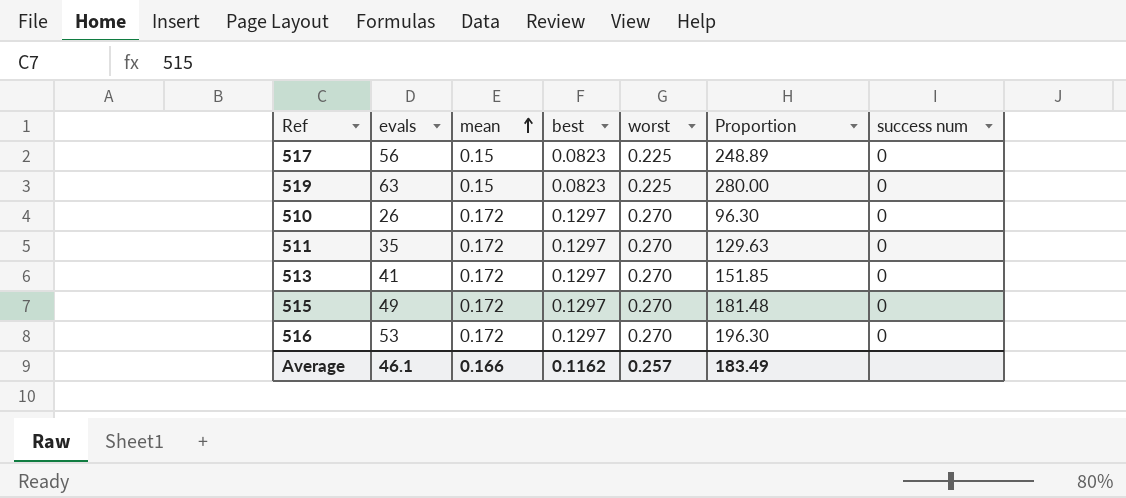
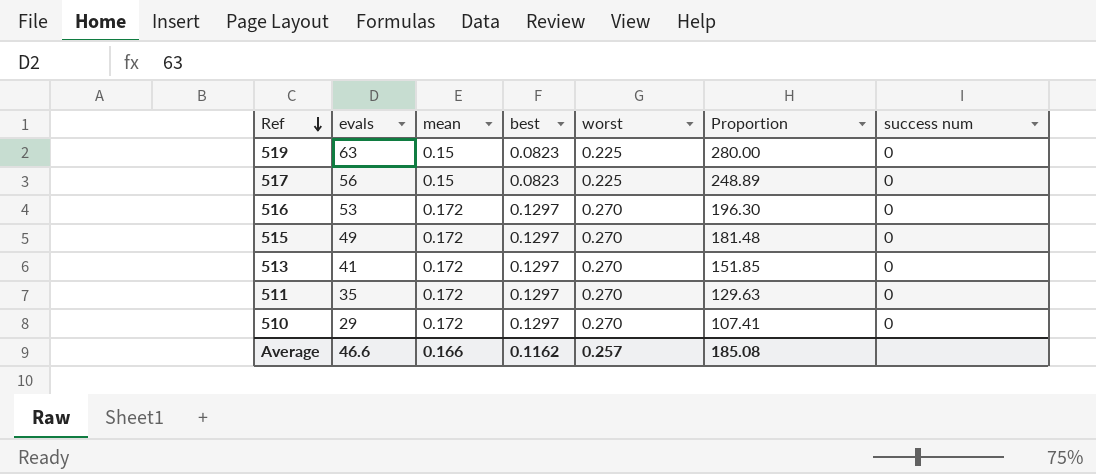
row order: mean ascending -> Ref descending
510 | evals: 26 -> 29
510 | Proportion: 96.30 -> 107.41
Average | evals: 46.1 -> 46.6
Average | Proportion: 183.49 -> 185.08

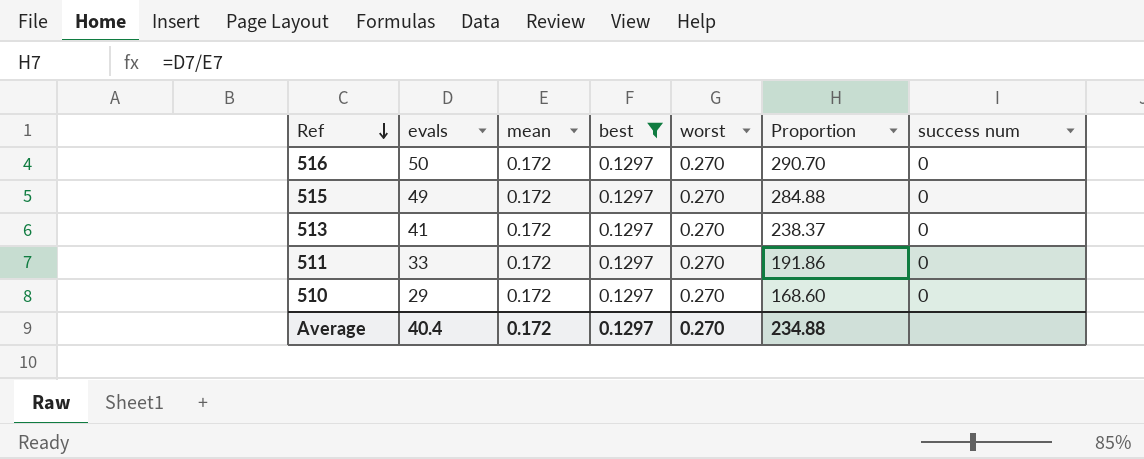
filter: none -> best = 0.1297
column Proportion | formula: [evals] / [worst] -> [evals] / [mean]
516 | evals: 53 -> 50
511 | evals: 35 -> 33
Average | evals: 46.6 -> 40.4
Average | mean: 0.166 -> 0.172
Average | best: 0.1162 -> 0.1297
Average | worst: 0.257 -> 0.270
Average | Proportion: 185.08 -> 234.88

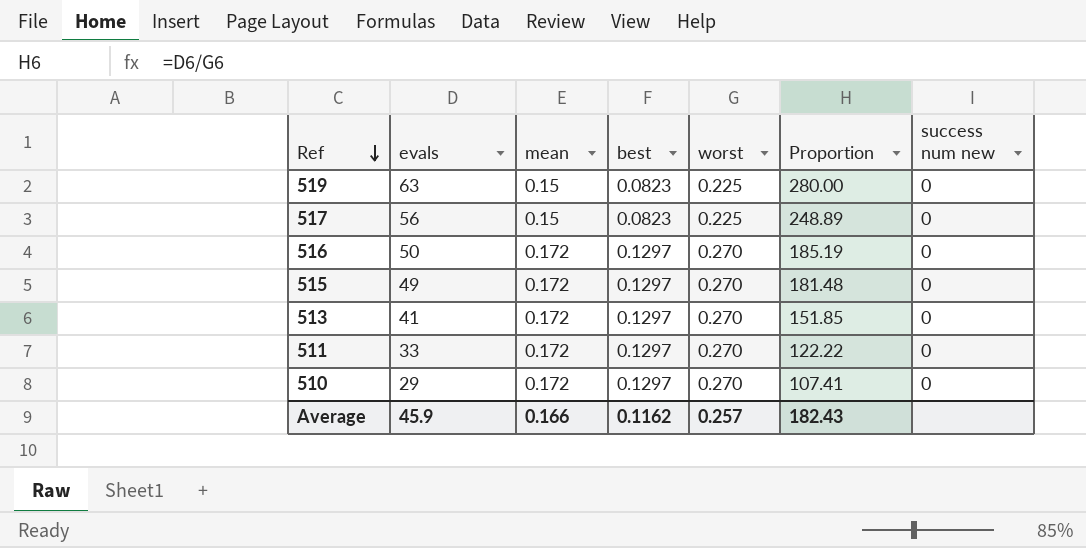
filter: best = 0.1297 -> none
column Proportion | formula: [evals] / [mean] -> [evals] / [worst]
column name: success num -> success num new
Average | evals: 40.4 -> 45.9
Average | mean: 0.172 -> 0.166
Average | best: 0.1297 -> 0.1162
Average | worst: 0.270 -> 0.257
Average | Proportion: 234.88 -> 182.43

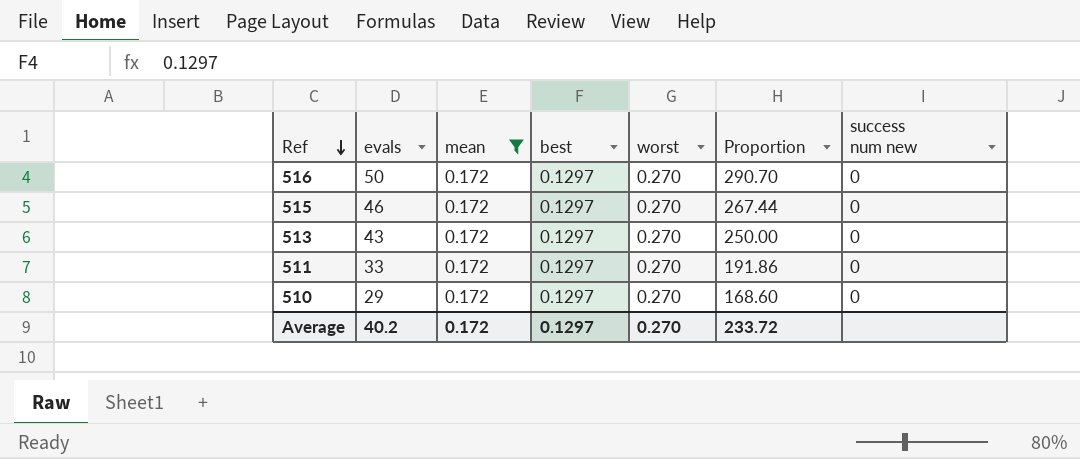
filter: none -> mean = 0.172
column Proportion | formula: [evals] / [worst] -> [evals] / [mean]
515 | evals: 49 -> 46
513 | evals: 41 -> 43
Average | evals: 45.9 -> 40.2
Average | mean: 0.166 -> 0.172
Average | best: 0.1162 -> 0.1297
Average | worst: 0.257 -> 0.270
Average | Proportion: 182.43 -> 233.72

